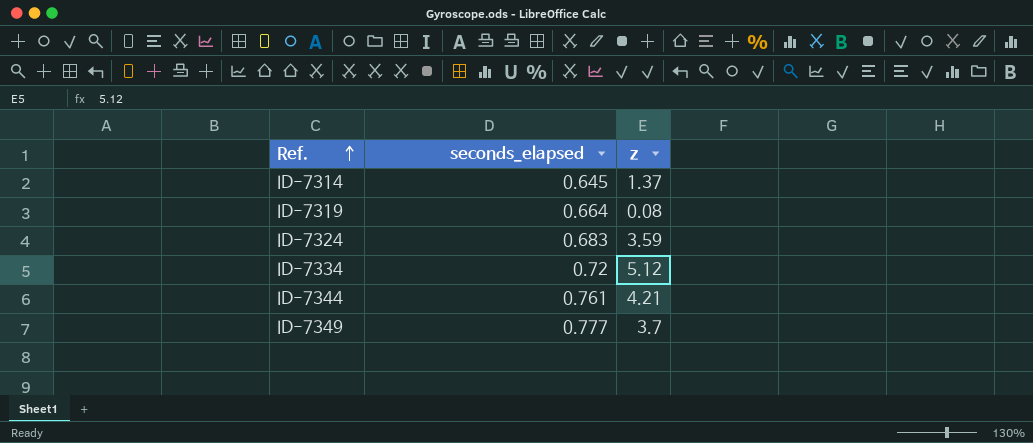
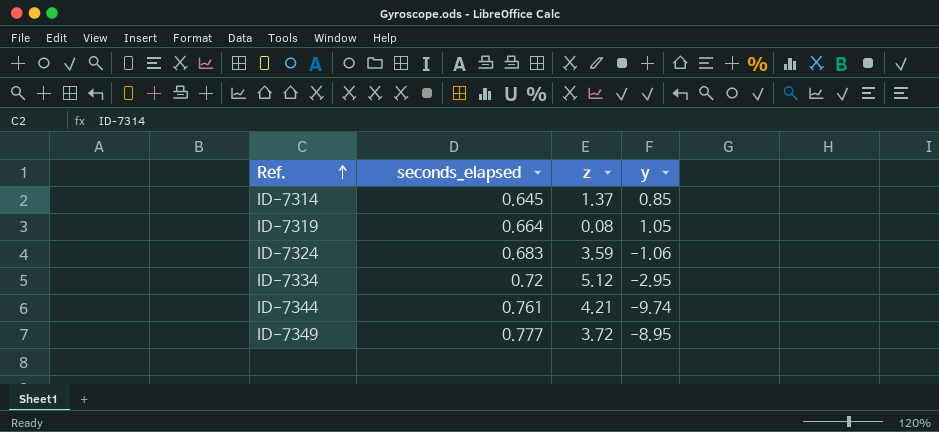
column y | position: none -> 4
ID-7349 | z: 3.7 -> 3.72

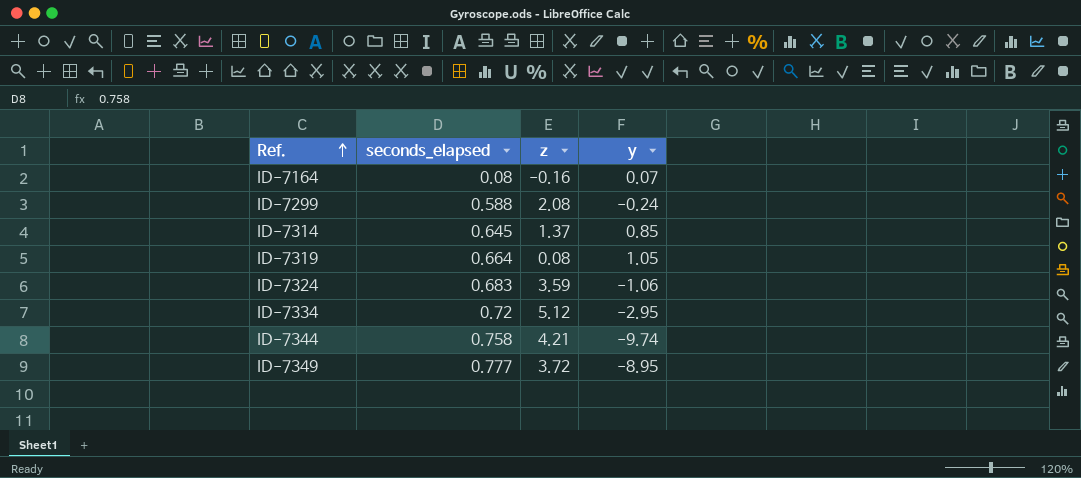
row ID-7164: none -> 0.08 | -0.16 | 0.07
row ID-7299: none -> 0.588 | 2.08 | -0.24
ID-7344 | seconds_elapsed: 0.761 -> 0.758

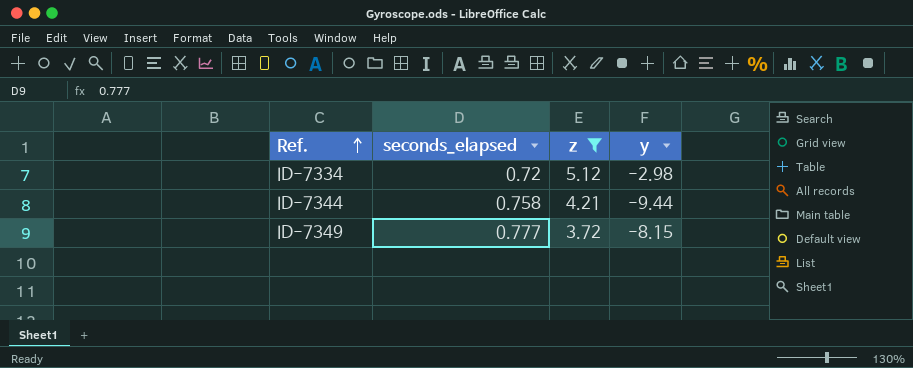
filter: none -> z >= 3.72
ID-7334 | y: -2.95 -> -2.98
ID-7344 | y: -9.74 -> -9.44
ID-7349 | y: -8.95 -> -8.15

